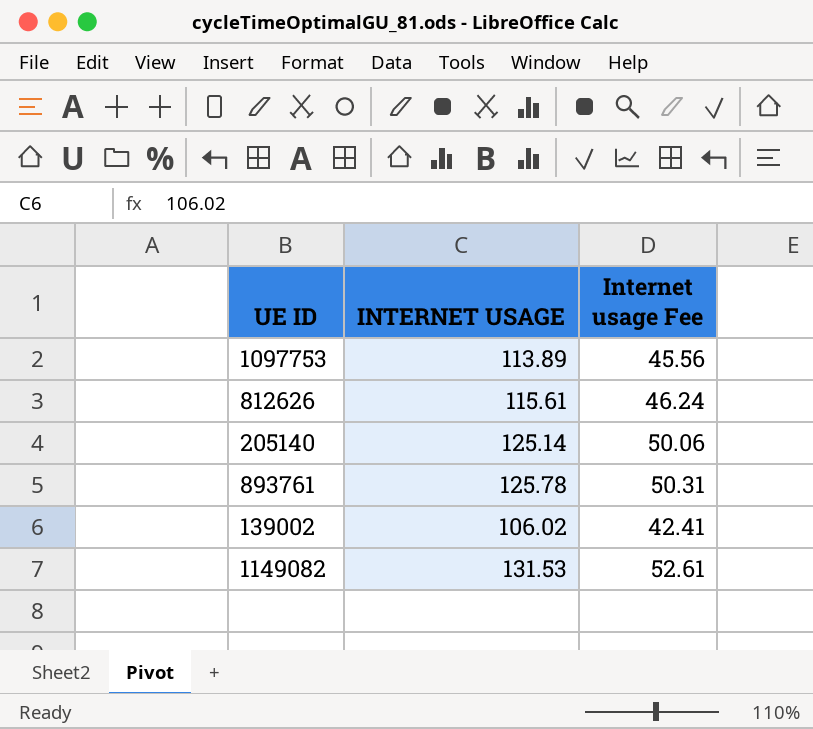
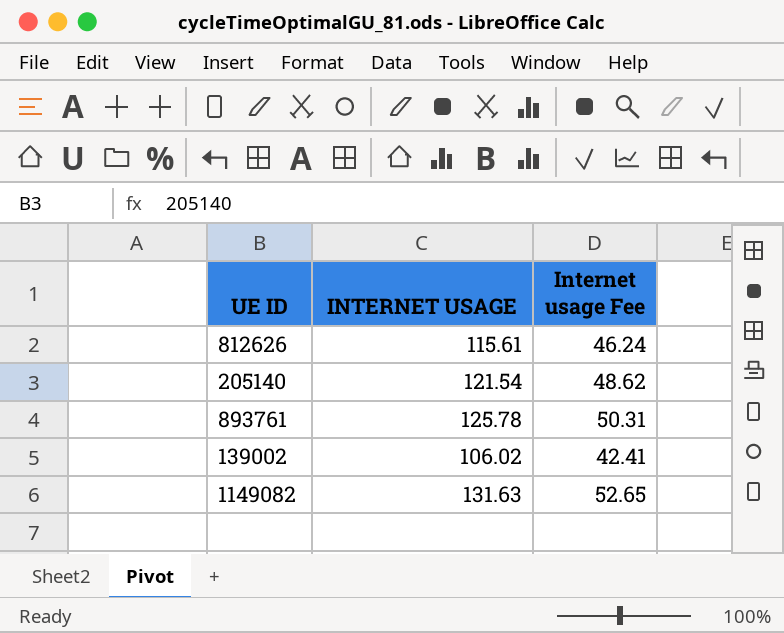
row 1097753: 113.89 | 45.56 -> none
205140 | INTERNET USAGE: 125.14 -> 121.54
205140 | Internet usage Fee: 50.06 -> 48.62
1149082 | INTERNET USAGE: 131.53 -> 131.63
1149082 | Internet usage Fee: 52.61 -> 52.65

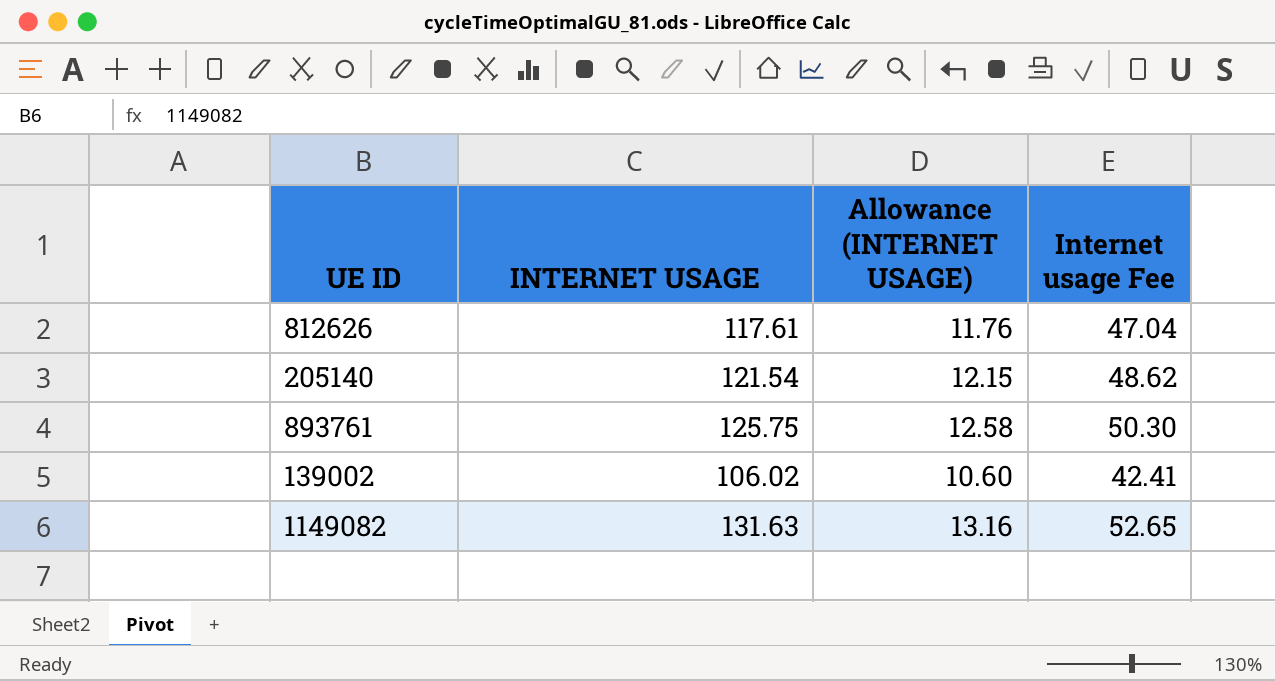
column Allowance (INTERNET USAGE) | formula: none -> [INTERNET USAGE] * 0.1
812626 | INTERNET USAGE: 115.61 -> 117.61
812626 | Internet usage Fee: 46.24 -> 47.04
893761 | INTERNET USAGE: 125.78 -> 125.75
893761 | Internet usage Fee: 50.31 -> 50.30

